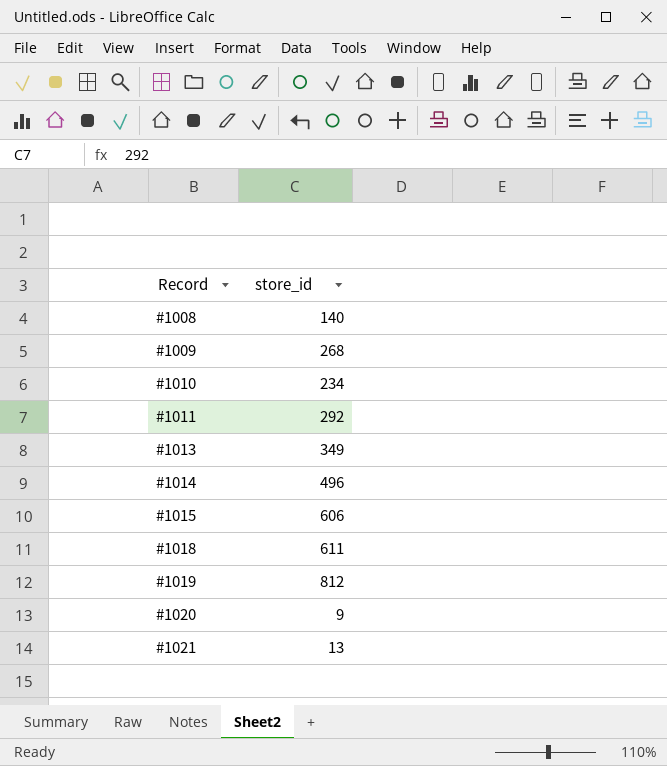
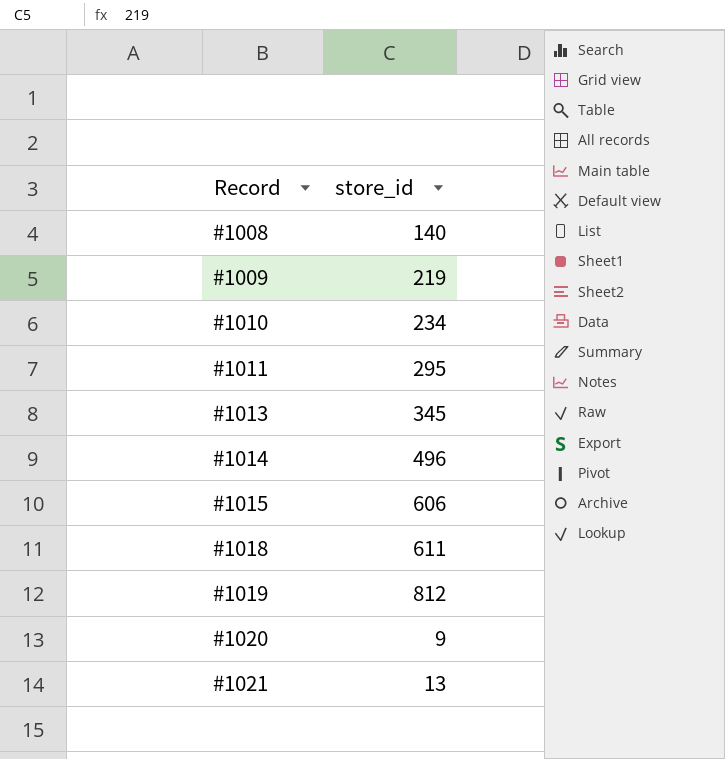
#1009 | store_id: 268 -> 219
#1011 | store_id: 292 -> 295
#1013 | store_id: 349 -> 345

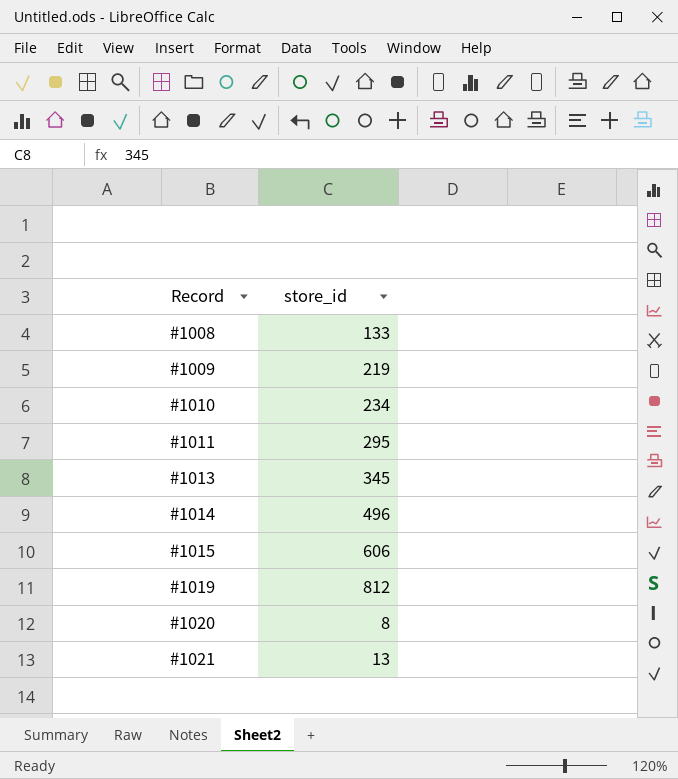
row #1018: 611 -> none
#1008 | store_id: 140 -> 133
#1020 | store_id: 9 -> 8

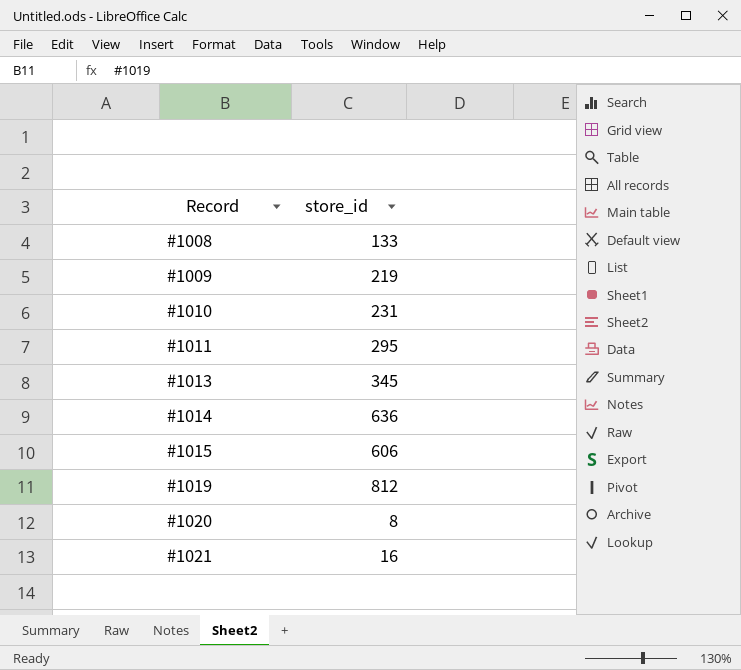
#1010 | store_id: 234 -> 231
#1014 | store_id: 496 -> 636
#1021 | store_id: 13 -> 16

